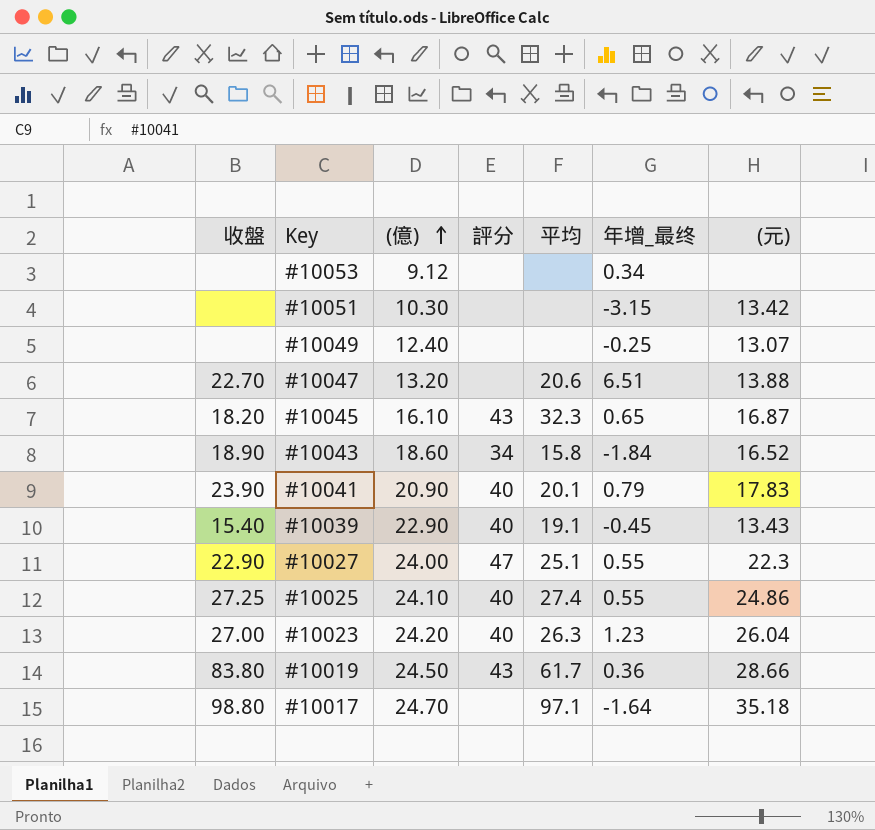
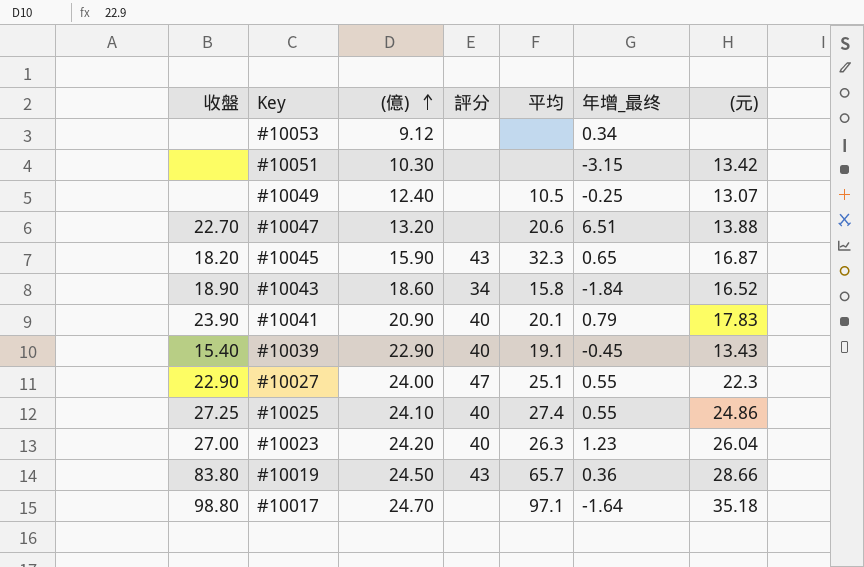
#10049 | 平均: none -> 10.5
#10045 | (億): 16.10 -> 15.90
#10019 | 平均: 61.7 -> 65.7

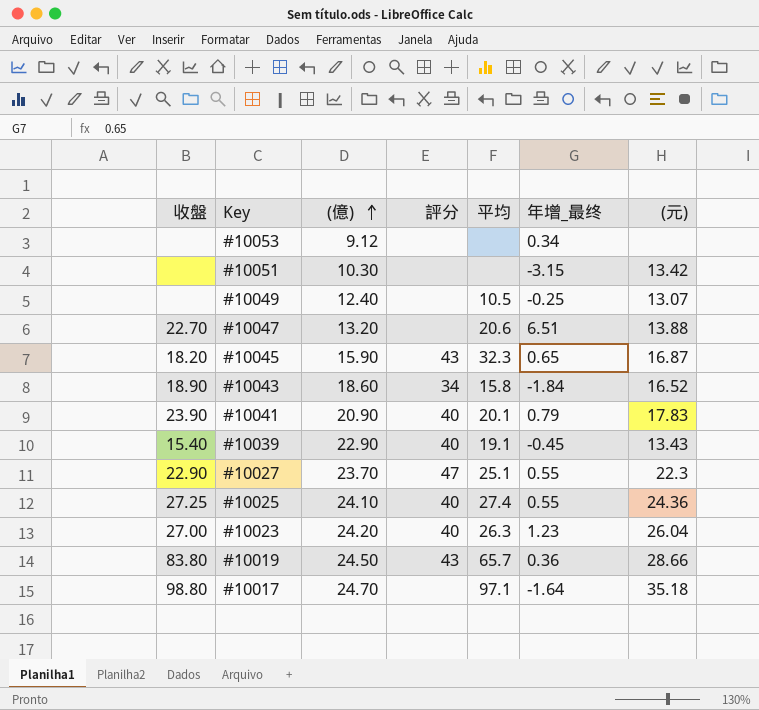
#10027 | (億): 24.00 -> 23.70
#10025 | (元): 24.86 -> 24.36

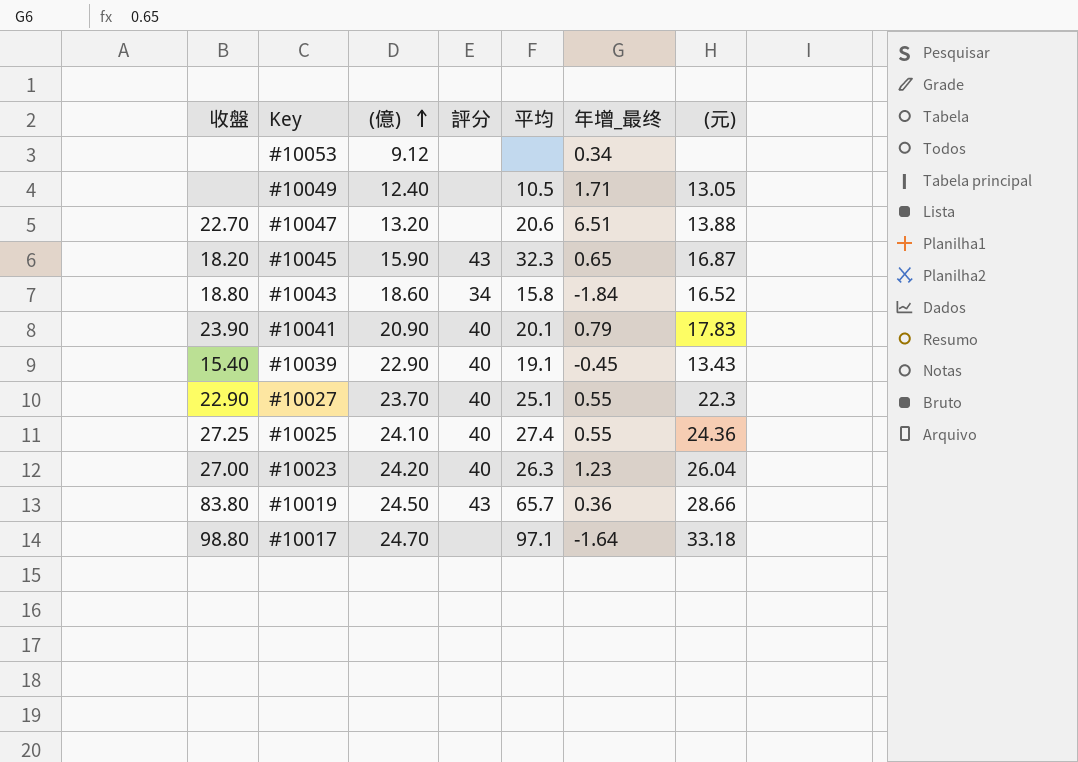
row #10051: none | 10.30 | none | none | -3.15 | 13.42 -> none
#10049 | 年增_最终: -0.25 -> 1.71
#10049 | (元): 13.07 -> 13.05
#10043 | 收盤: 18.90 -> 18.80
#10027 | 評分: 47 -> 40
#10017 | (元): 35.18 -> 33.18

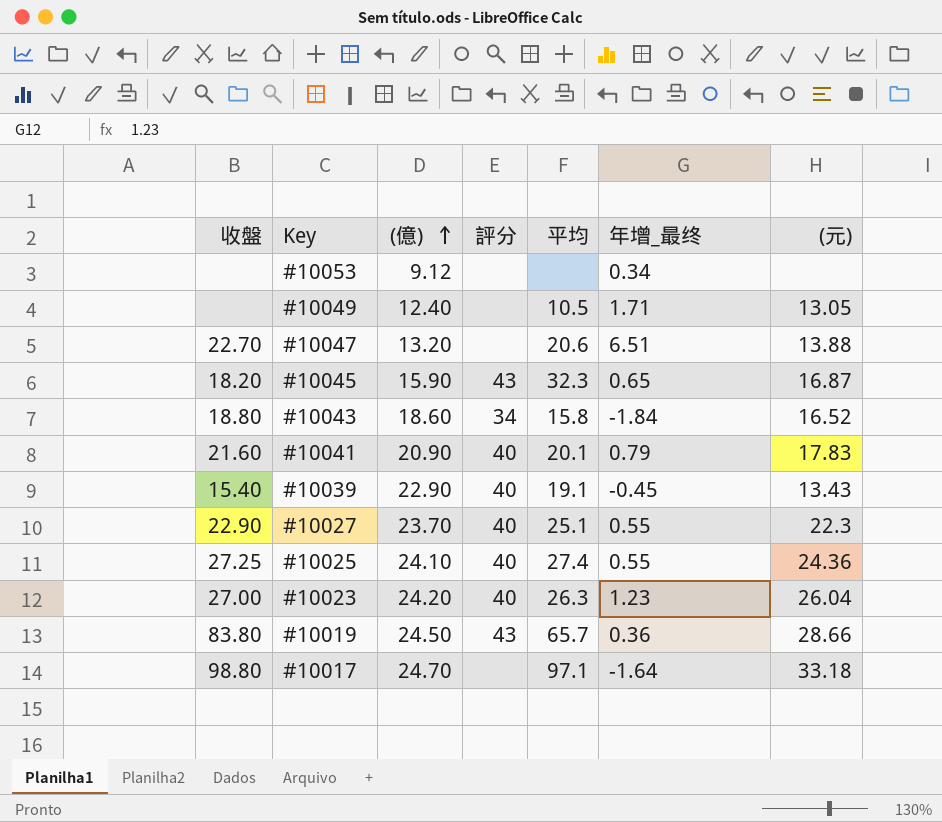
#10041 | 收盤: 23.90 -> 21.60

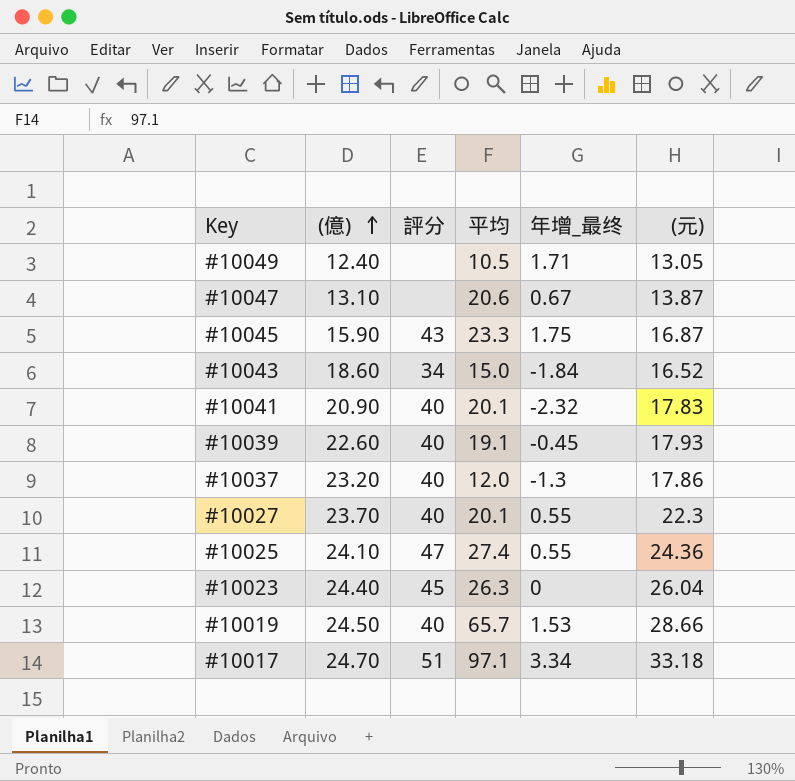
column 收盤 | position: 1 -> none
row #10053: none | 9.12 | none | none | 0.34 | none -> none
#10047 | (億): 13.20 -> 13.10
#10047 | 年增_最终: 6.51 -> 0.67
#10047 | (元): 13.88 -> 13.87
#10045 | 平均: 32.3 -> 23.3
#10045 | 年增_最终: 0.65 -> 1.75
#10043 | 平均: 15.8 -> 15.0
#10041 | 年增_最终: 0.79 -> -2.32
#10039 | (億): 22.90 -> 22.60
#10039 | (元): 13.43 -> 17.93
row #10037: none -> 23.20 | 40 | 12.0 | -1.3 | 17.86
#10027 | 平均: 25.1 -> 20.1
#10025 | 評分: 40 -> 47
#10023 | (億): 24.20 -> 24.40
#10023 | 評分: 40 -> 45
#10023 | 年增_最终: 1.23 -> 0
#10019 | 評分: 43 -> 40
#10019 | 年增_最终: 0.36 -> 1.53
#10017 | 評分: none -> 51
#10017 | 年增_最终: -1.64 -> 3.34

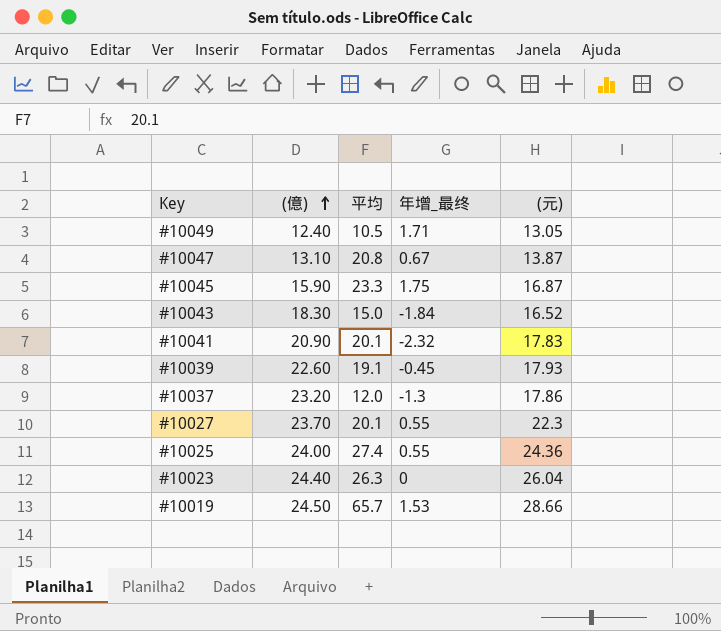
column 評分 | position: 3 -> none
row #10017: 24.70 | 51 | 97.1 | 3.34 | 33.18 -> none
#10047 | 平均: 20.6 -> 20.8
#10043 | (億): 18.60 -> 18.30
#10025 | (億): 24.10 -> 24.00

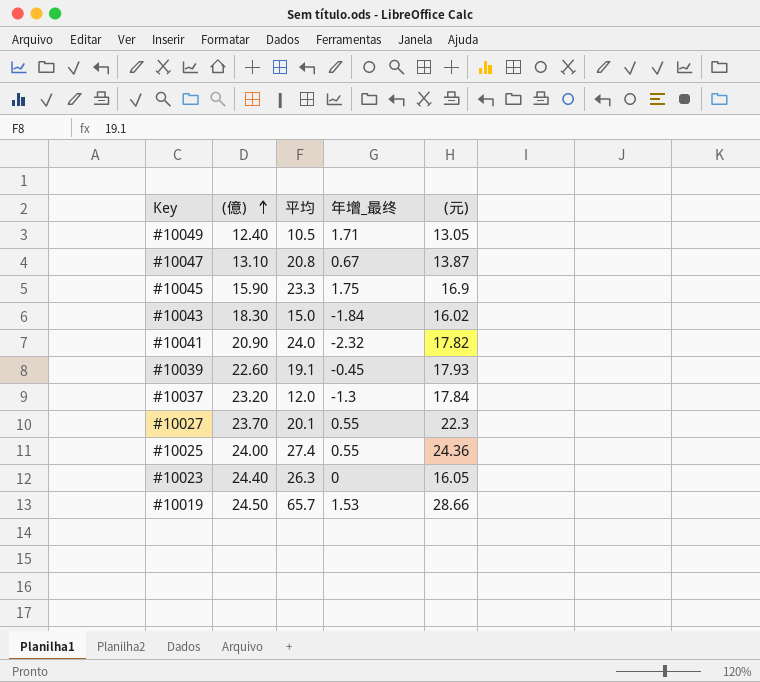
#10045 | (元): 16.87 -> 16.9
#10043 | (元): 16.52 -> 16.02
#10041 | 平均: 20.1 -> 24.0
#10041 | (元): 17.83 -> 17.82
#10037 | (元): 17.86 -> 17.84
#10023 | (元): 26.04 -> 16.05

